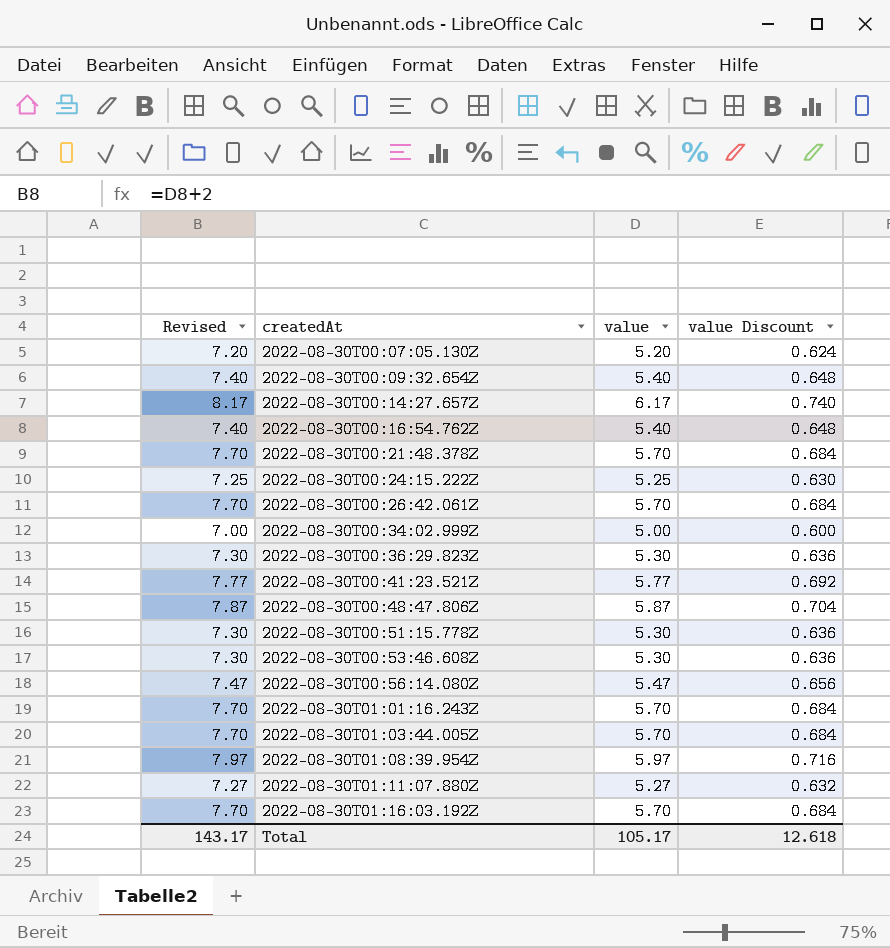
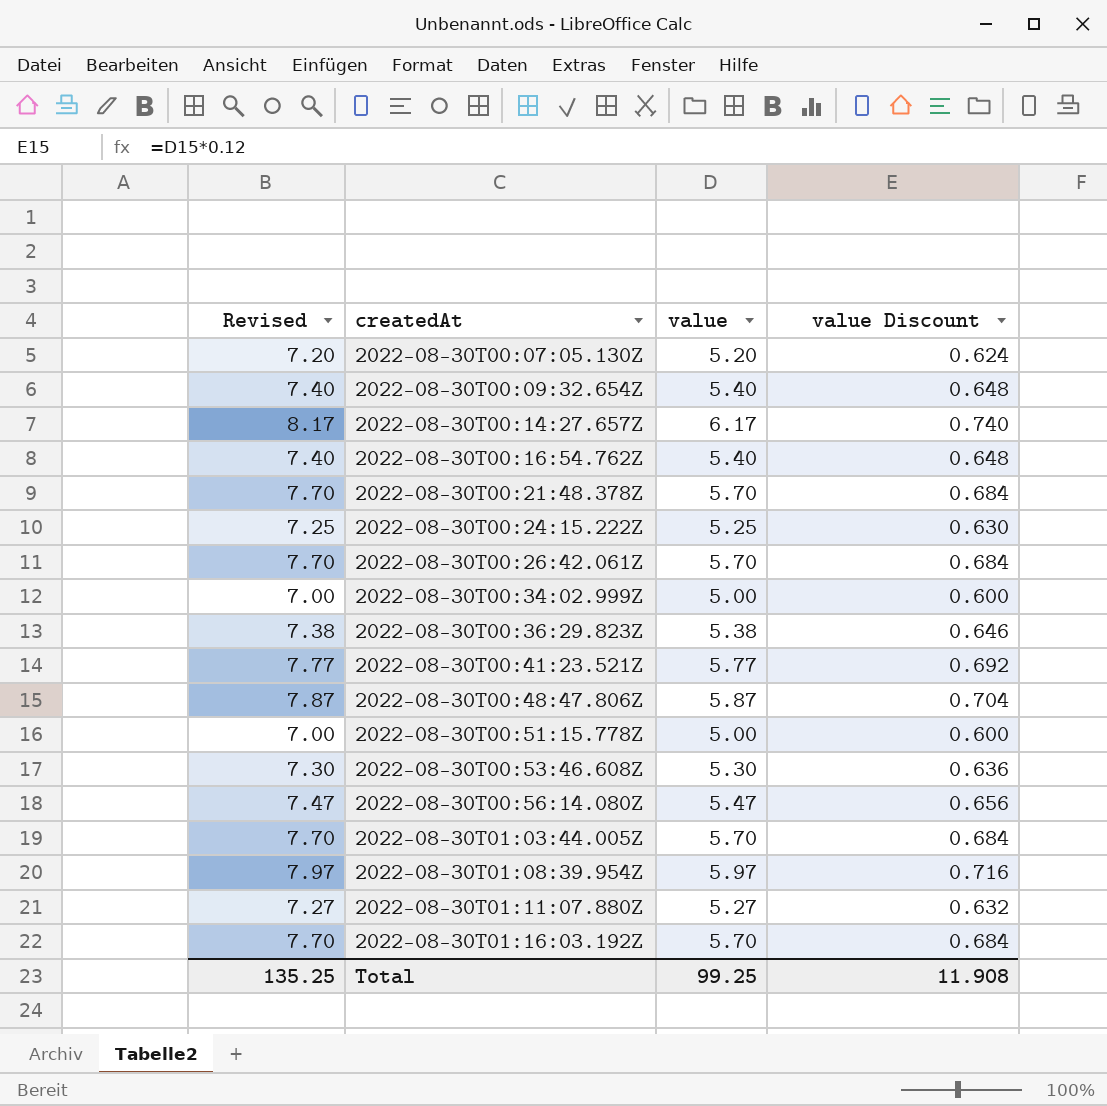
row 2022-08-30T01:01:16.243Z: 7.70 | 5.70 | 0.684 -> none
2022-08-30T00:36:29.823Z | Revised: 7.30 -> 7.38
2022-08-30T00:36:29.823Z | value: 5.30 -> 5.38
2022-08-30T00:36:29.823Z | value Discount: 0.636 -> 0.646
2022-08-30T00:51:15.778Z | Revised: 7.30 -> 7.00
2022-08-30T00:51:15.778Z | value: 5.30 -> 5.00
2022-08-30T00:51:15.778Z | value Discount: 0.636 -> 0.600
Total | Revised: 143.17 -> 135.25
Total | value: 105.17 -> 99.25
Total | value Discount: 12.618 -> 11.908

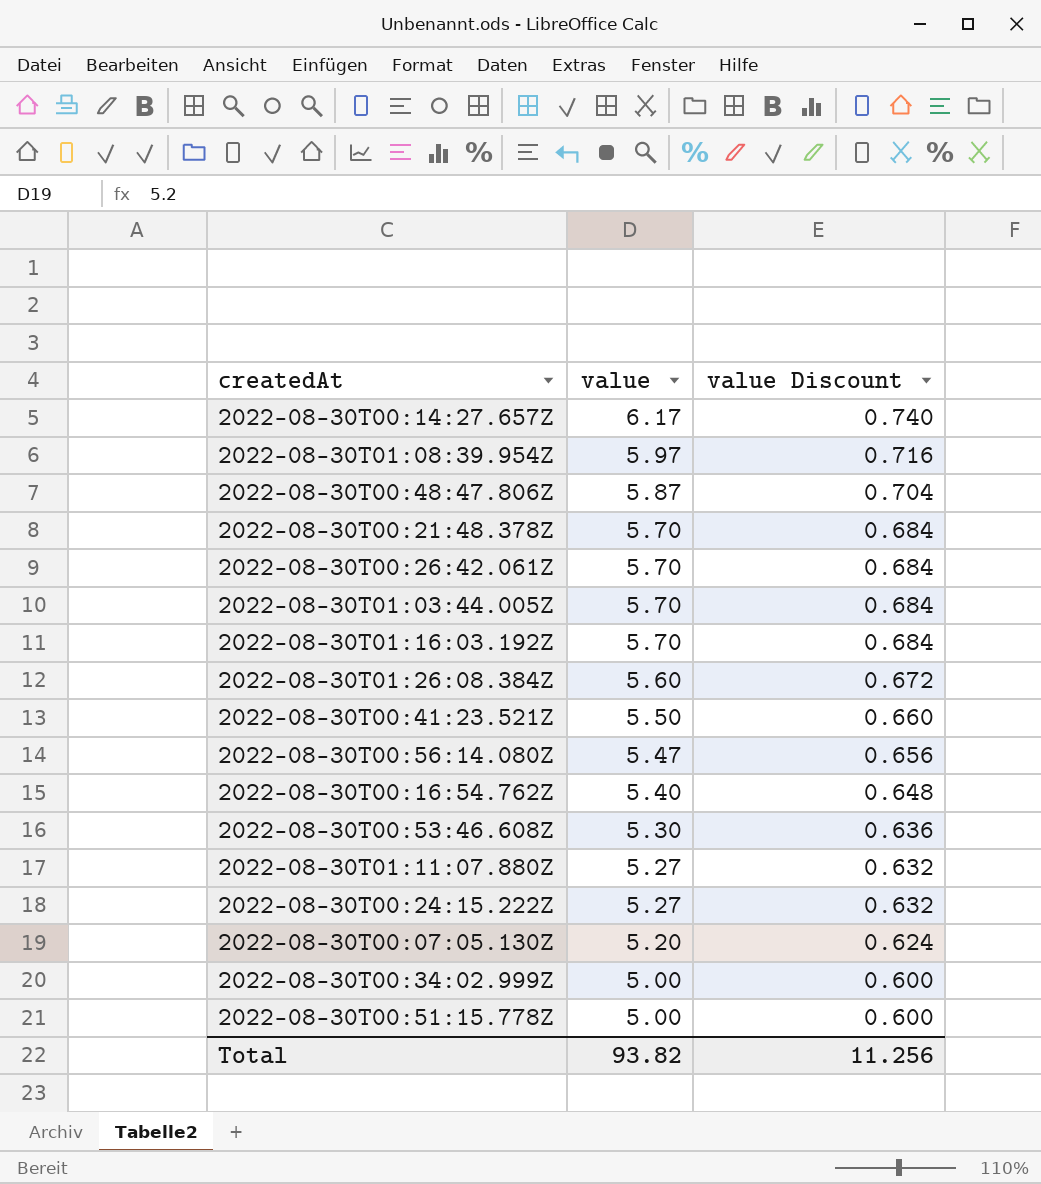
row order: createdAt ascending -> value descending
column Revised | formula: [value] + 2 -> none
row 2022-08-30T00:09:32.654Z: 7.40 | 5.40 | 0.648 -> none
row 2022-08-30T00:36:29.823Z: 7.38 | 5.38 | 0.646 -> none
row 2022-08-30T01:26:08.384Z: none -> 5.60 | 0.672
2022-08-30T00:41:23.521Z | value: 5.77 -> 5.50
2022-08-30T00:41:23.521Z | value Discount: 0.692 -> 0.660
2022-08-30T00:24:15.222Z | value: 5.25 -> 5.27
2022-08-30T00:24:15.222Z | value Discount: 0.630 -> 0.632
Total | value: 99.25 -> 93.82
Total | value Discount: 11.908 -> 11.256

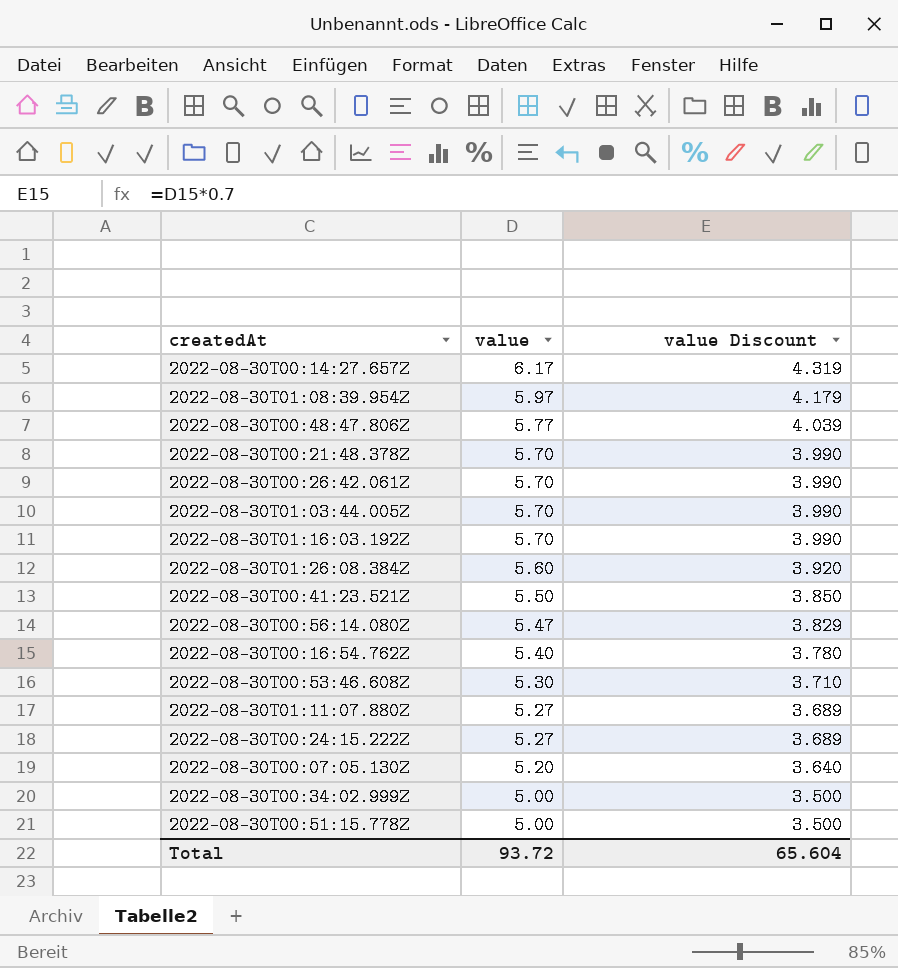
column value Discount | formula: [value] * 0.12 -> [value] * 0.7
2022-08-30T00:48:47.806Z | value: 5.87 -> 5.77
Total | value: 93.82 -> 93.72
Total | value Discount: 11.256 -> 65.604

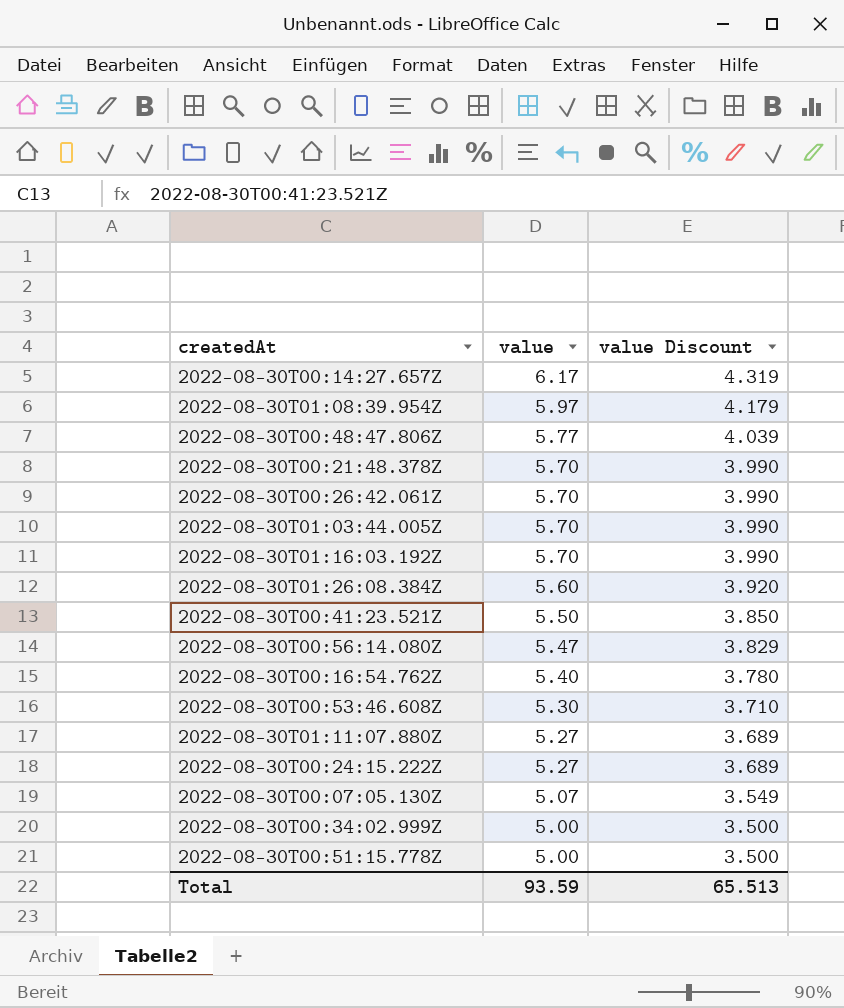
2022-08-30T00:07:05.130Z | value: 5.20 -> 5.07
2022-08-30T00:07:05.130Z | value Discount: 3.640 -> 3.549
Total | value: 93.72 -> 93.59
Total | value Discount: 65.604 -> 65.513

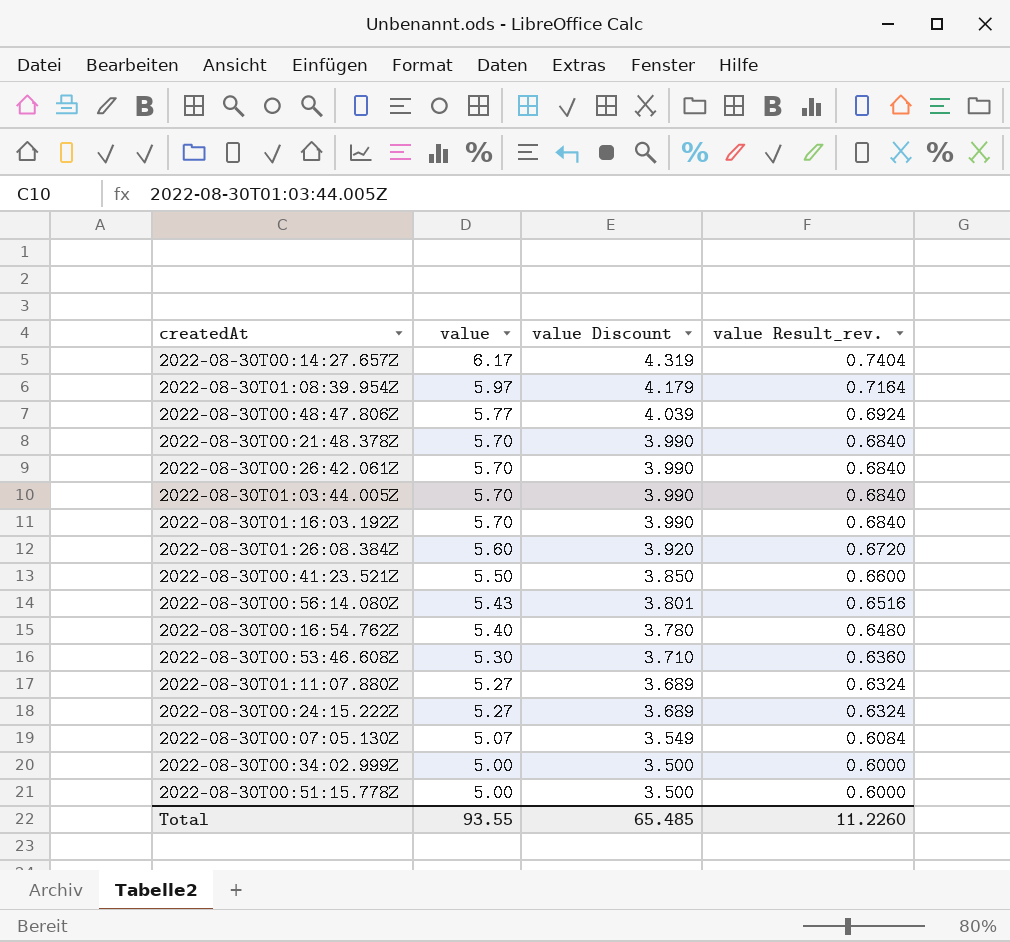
column value Result_rev. | formula: none -> [value] * 0.12
2022-08-30T00:56:14.080Z | value: 5.47 -> 5.43
2022-08-30T00:56:14.080Z | value Discount: 3.829 -> 3.801
Total | value: 93.59 -> 93.55
Total | value Discount: 65.513 -> 65.485

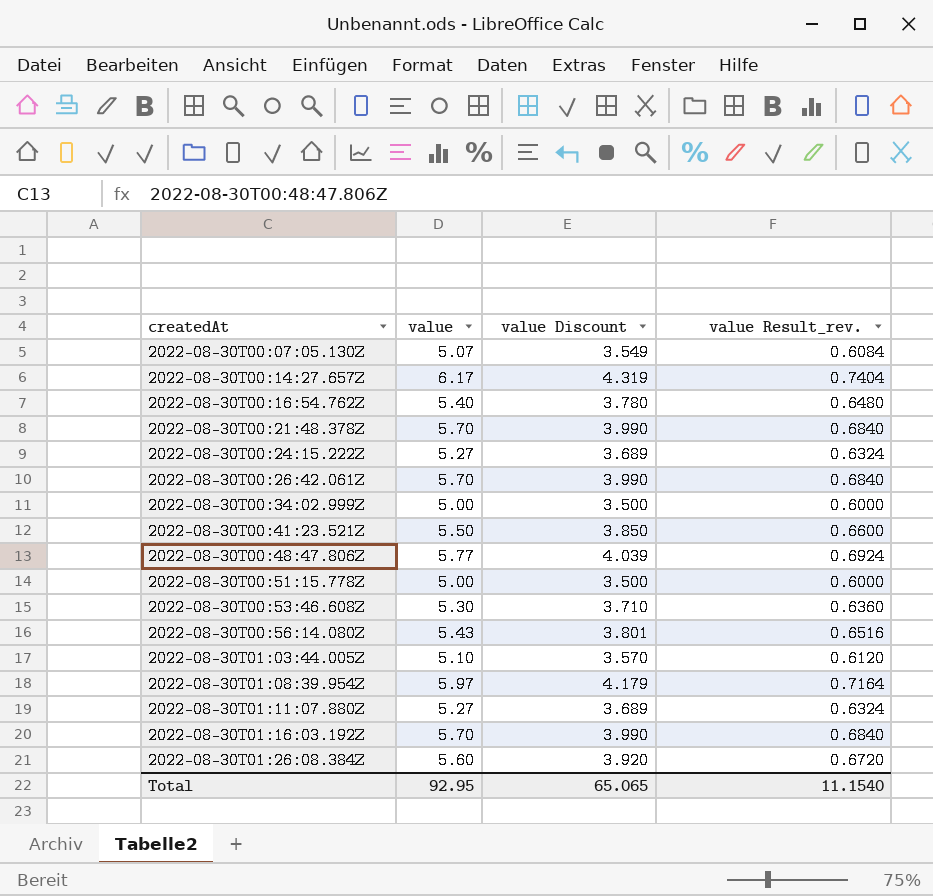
row order: value descending -> createdAt ascending
2022-08-30T01:03:44.005Z | value: 5.70 -> 5.10
2022-08-30T01:03:44.005Z | value Discount: 3.990 -> 3.570
2022-08-30T01:03:44.005Z | value Result_rev.: 0.6840 -> 0.6120
Total | value: 93.55 -> 92.95
Total | value Discount: 65.485 -> 65.065
Total | value Result_rev.: 11.2260 -> 11.1540

